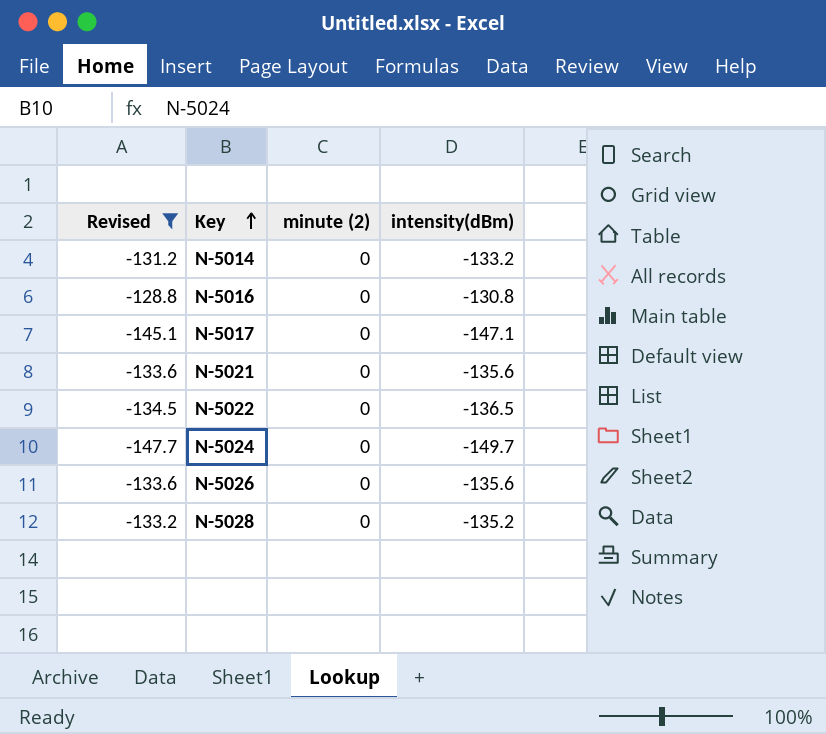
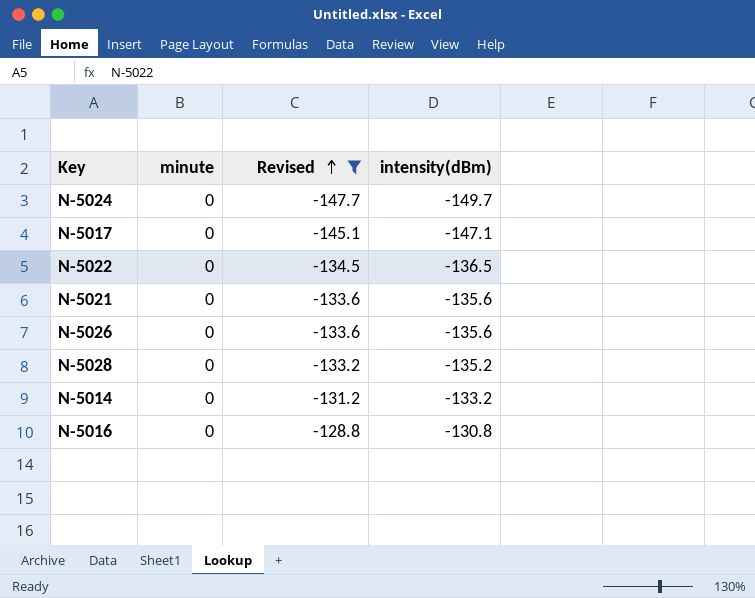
row order: Key ascending -> Revised ascending
column name: minute (2) -> minute
column Revised | position: 1 -> 3

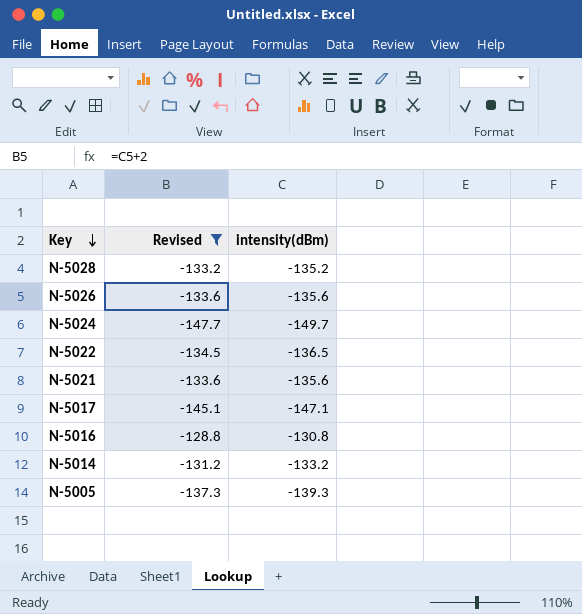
row order: Revised ascending -> Key descending
column minute | position: 2 -> none
row N-5005: none -> -137.3 | -139.3

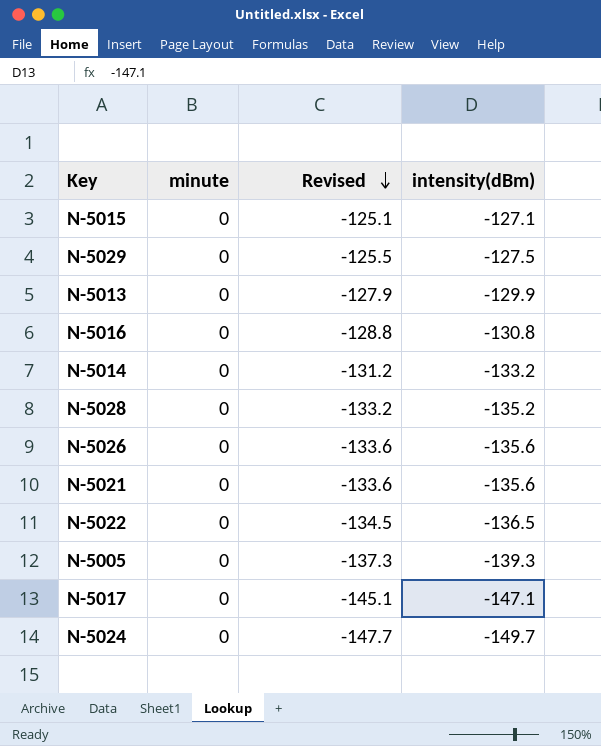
filter: Revised <= -128.8 -> none
row order: Key descending -> Revised descending
column minute | position: none -> 2

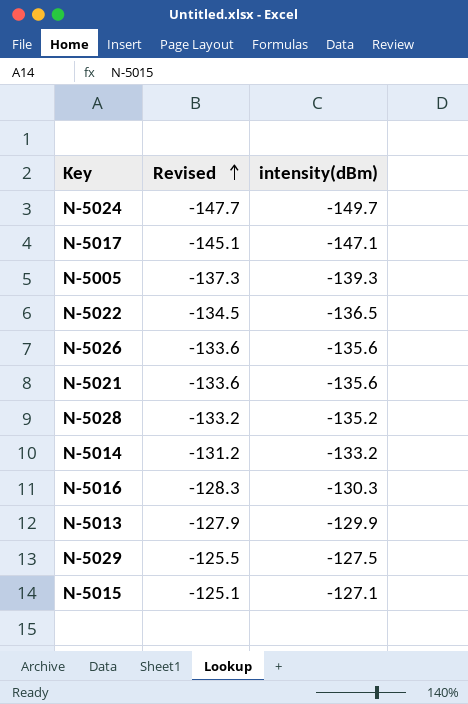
row order: Revised descending -> Revised ascending
column minute | position: 2 -> none
N-5016 | Revised: -128.8 -> -128.3
N-5016 | intensity(dBm): -130.8 -> -130.3

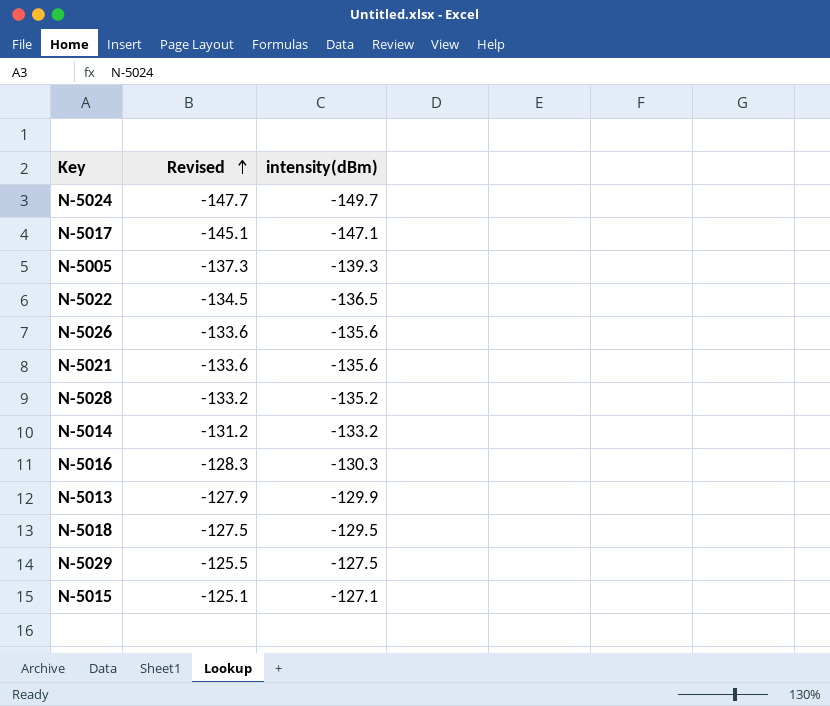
row N-5018: none -> -127.5 | -129.5

